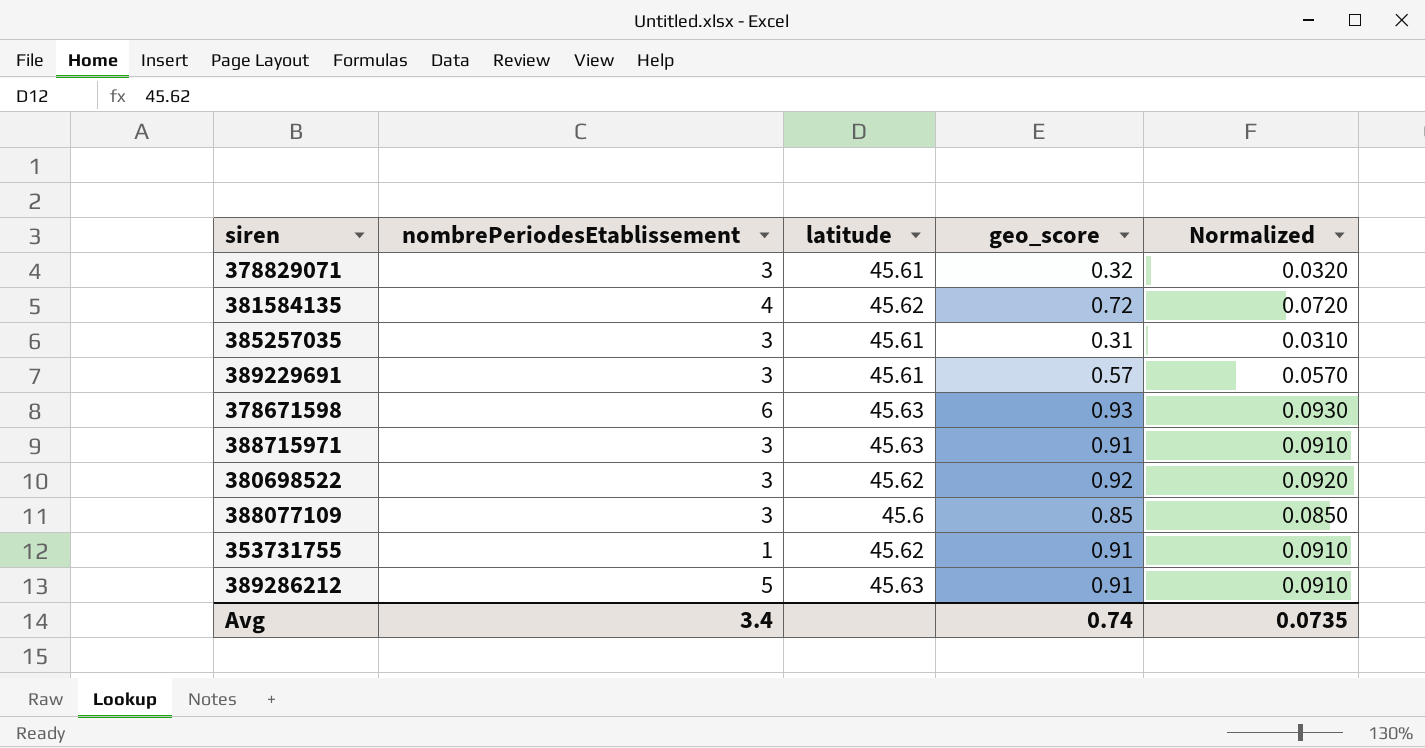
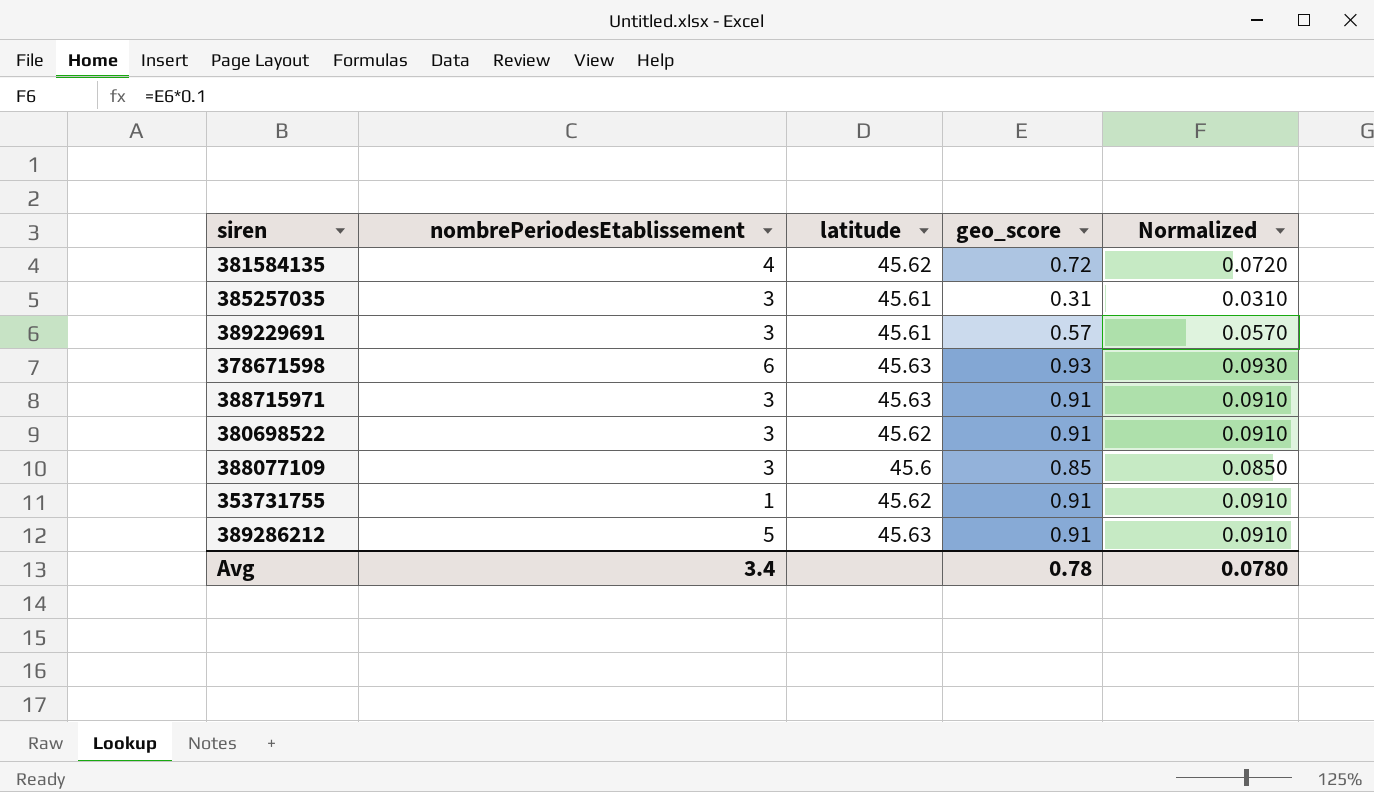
row 378829071: 3 | 45.61 | 0.32 | 0.0320 -> none
380698522 | geo_score: 0.92 -> 0.91
380698522 | Normalized: 0.0920 -> 0.0910
Avg | geo_score: 0.74 -> 0.78
Avg | Normalized: 0.0735 -> 0.0780

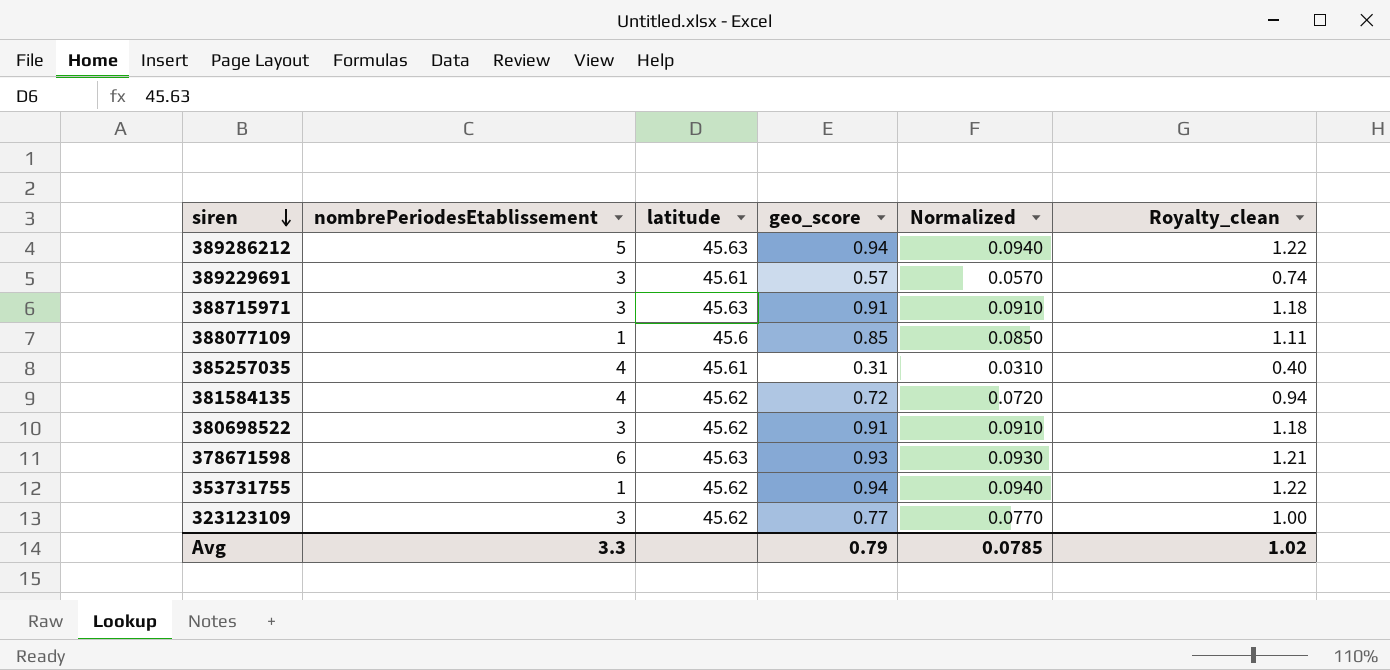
row order: none -> siren descending
column Royalty_clean | formula: none -> [geo_score] * 1.3
389286212 | geo_score: 0.91 -> 0.94
389286212 | Normalized: 0.0910 -> 0.0940
388077109 | nombrePeriodesEtablissement: 3 -> 1
385257035 | nombrePeriodesEtablissement: 3 -> 4
353731755 | geo_score: 0.91 -> 0.94
353731755 | Normalized: 0.0910 -> 0.0940
row 323123109: none -> 3 | 45.62 | 0.77 | 0.0770 | 1.00
Avg | nombrePeriodesEtablissement: 3.4 -> 3.3
Avg | geo_score: 0.78 -> 0.79
Avg | Normalized: 0.0780 -> 0.0785

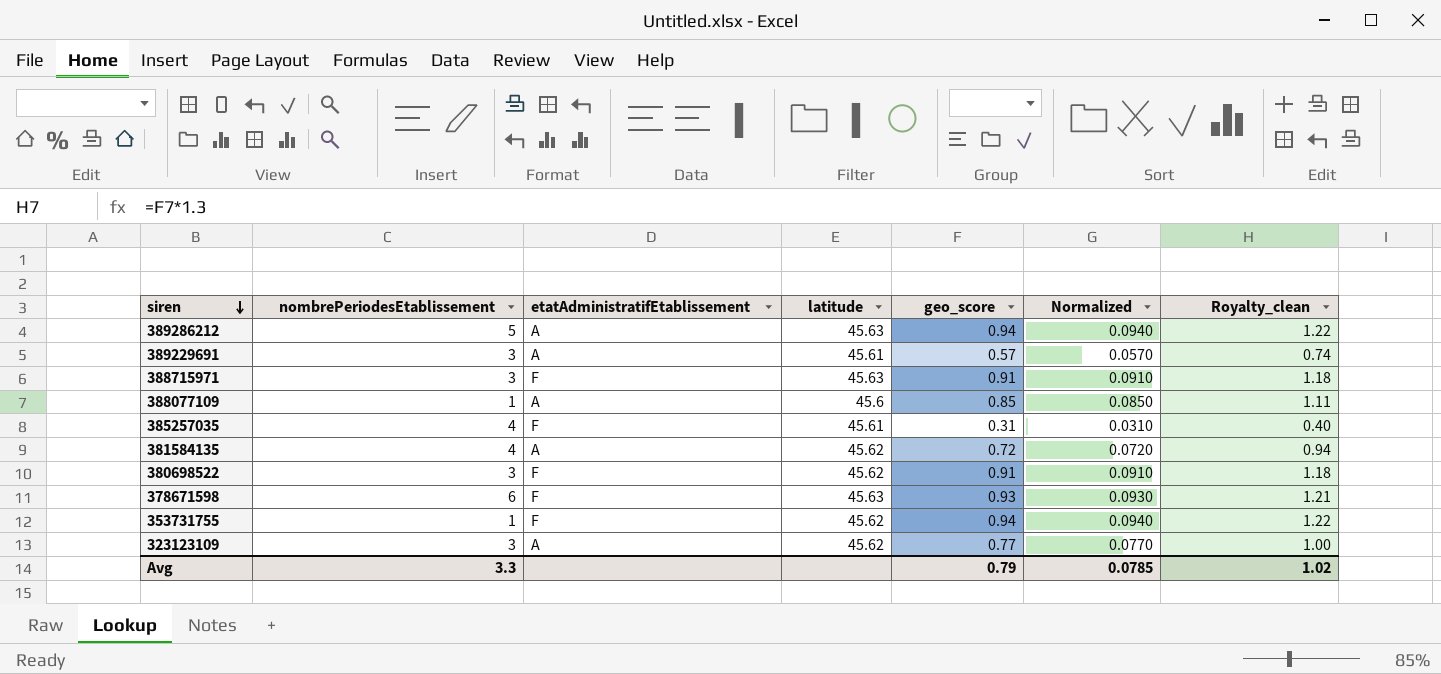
column etatAdministratifEtablissement | position: none -> 3

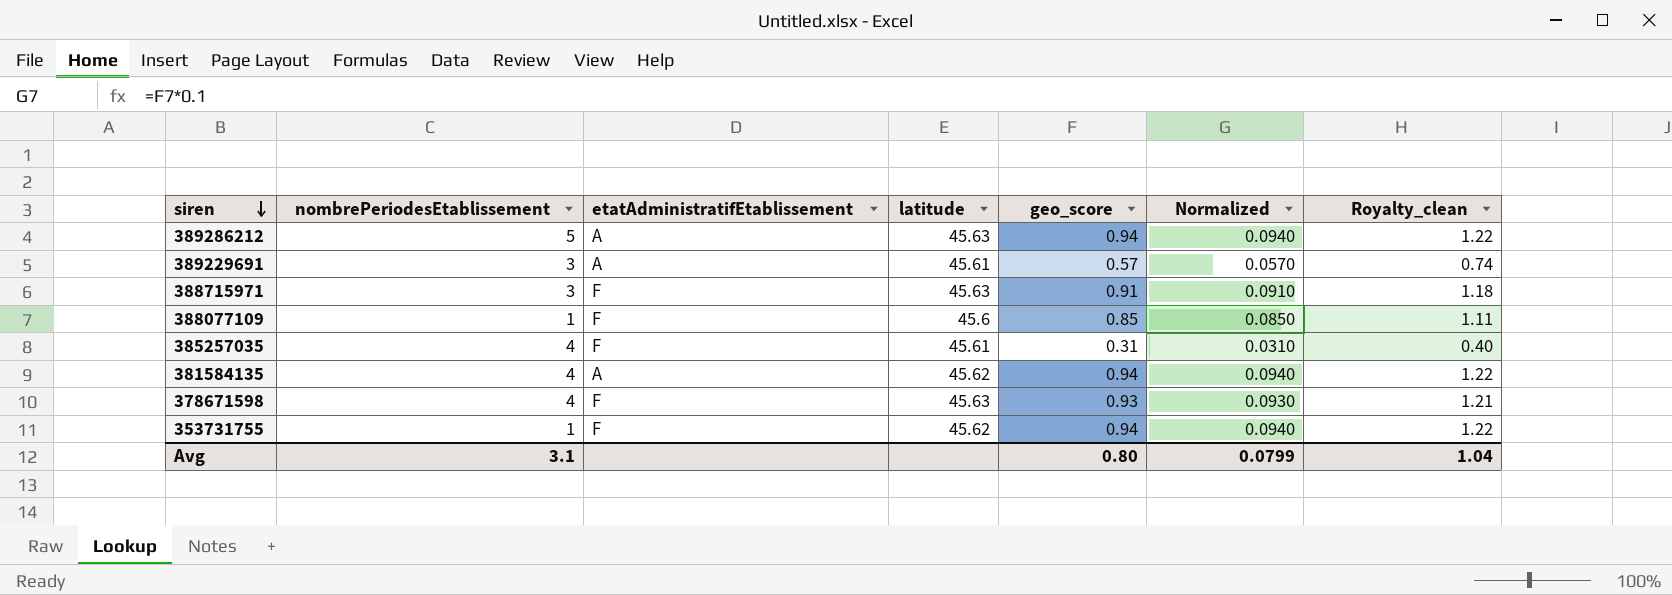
row 380698522: 3 | F | 45.62 | 0.91 | 0.0910 | 1.18 -> none
row 323123109: 3 | A | 45.62 | 0.77 | 0.0770 | 1.00 -> none
388077109 | etatAdministratifEtablissement: A -> F
381584135 | geo_score: 0.72 -> 0.94
381584135 | Normalized: 0.0720 -> 0.0940
381584135 | Royalty_clean: 0.94 -> 1.22
378671598 | nombrePeriodesEtablissement: 6 -> 4
Avg | nombrePeriodesEtablissement: 3.3 -> 3.1
Avg | geo_score: 0.79 -> 0.80
Avg | Normalized: 0.0785 -> 0.0799
Avg | Royalty_clean: 1.02 -> 1.04

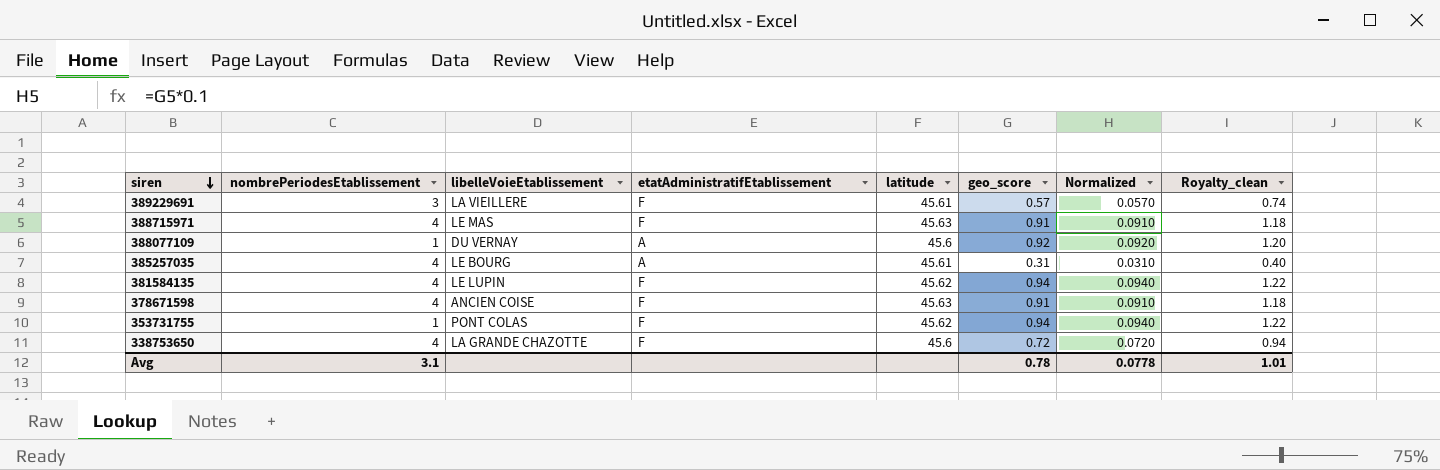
column libelleVoieEtablissement | position: none -> 3
row 389286212: 5 | A | 45.63 | 0.94 | 0.0940 | 1.22 -> none
389229691 | etatAdministratifEtablissement: A -> F
388715971 | nombrePeriodesEtablissement: 3 -> 4
388077109 | etatAdministratifEtablissement: F -> A
388077109 | geo_score: 0.85 -> 0.92
388077109 | Normalized: 0.0850 -> 0.0920
388077109 | Royalty_clean: 1.11 -> 1.20
385257035 | etatAdministratifEtablissement: F -> A
381584135 | etatAdministratifEtablissement: A -> F
378671598 | geo_score: 0.93 -> 0.91
378671598 | Normalized: 0.0930 -> 0.0910
378671598 | Royalty_clean: 1.21 -> 1.18
row 338753650: none -> 4 | LA GRANDE CHAZOTTE | F | 45.6 | 0.72 | 0.0720 | 0.94
Avg | geo_score: 0.80 -> 0.78
Avg | Normalized: 0.0799 -> 0.0778
Avg | Royalty_clean: 1.04 -> 1.01

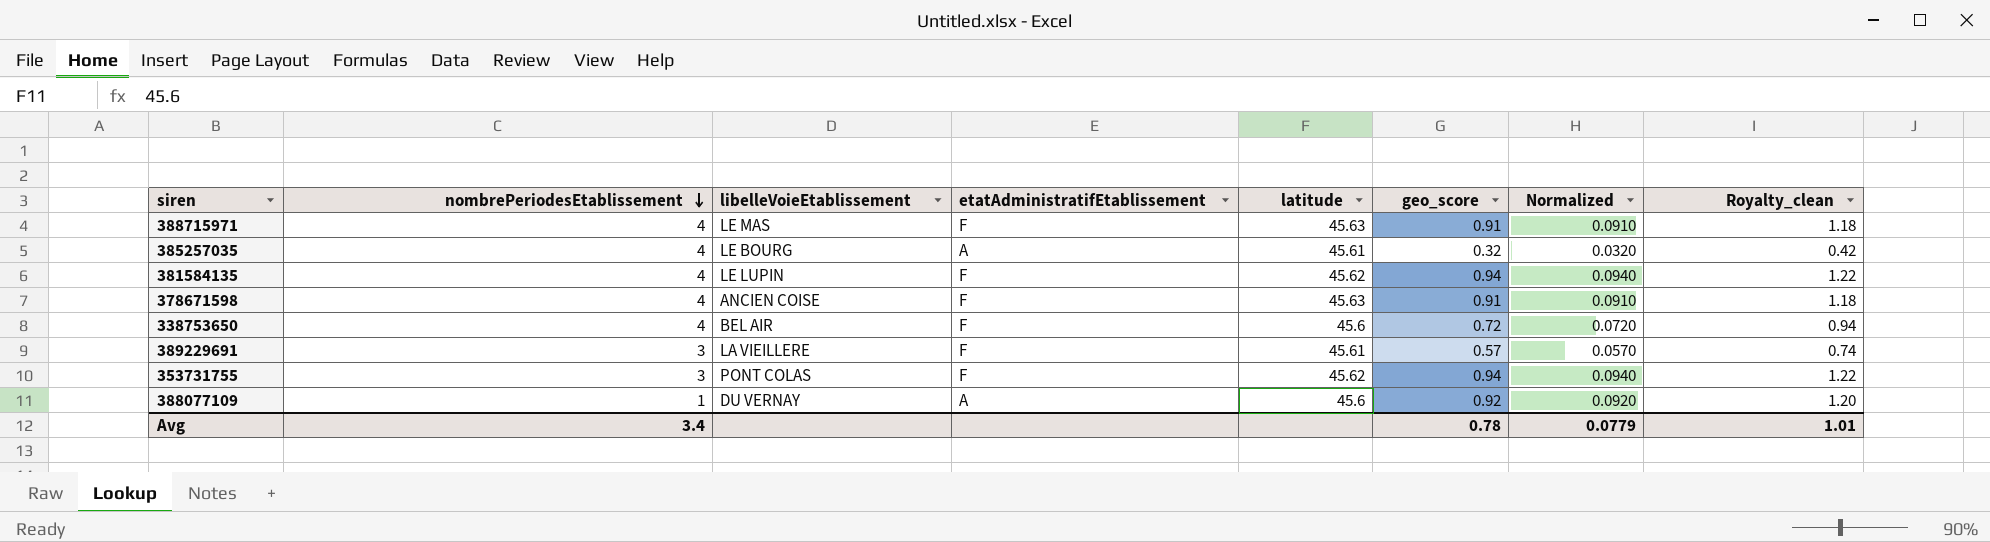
row order: siren descending -> nombrePeriodesEtablissement descending
385257035 | geo_score: 0.31 -> 0.32
385257035 | Normalized: 0.0310 -> 0.0320
385257035 | Royalty_clean: 0.40 -> 0.42
338753650 | libelleVoieEtablissement: LA GRANDE CHAZOTTE -> BEL AIR
353731755 | nombrePeriodesEtablissement: 1 -> 3
Avg | nombrePeriodesEtablissement: 3.1 -> 3.4
Avg | Normalized: 0.0778 -> 0.0779

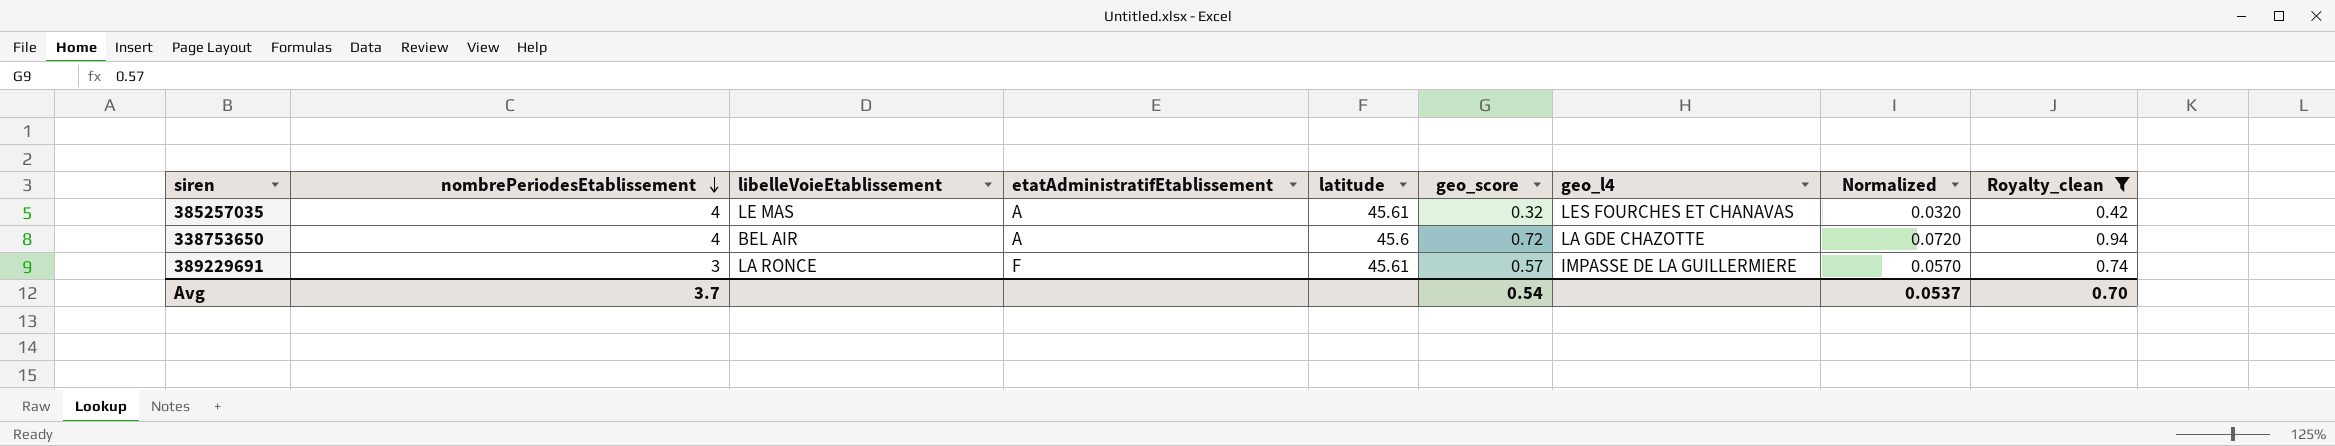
filter: none -> Royalty_clean <= 0.94
column geo_l4 | position: none -> 7
385257035 | libelleVoieEtablissement: LE BOURG -> LE MAS
338753650 | etatAdministratifEtablissement: F -> A
389229691 | libelleVoieEtablissement: LA VIEILLERE -> LA RONCE
Avg | nombrePeriodesEtablissement: 3.4 -> 3.7
Avg | geo_score: 0.78 -> 0.54
Avg | Normalized: 0.0779 -> 0.0537
Avg | Royalty_clean: 1.01 -> 0.70

